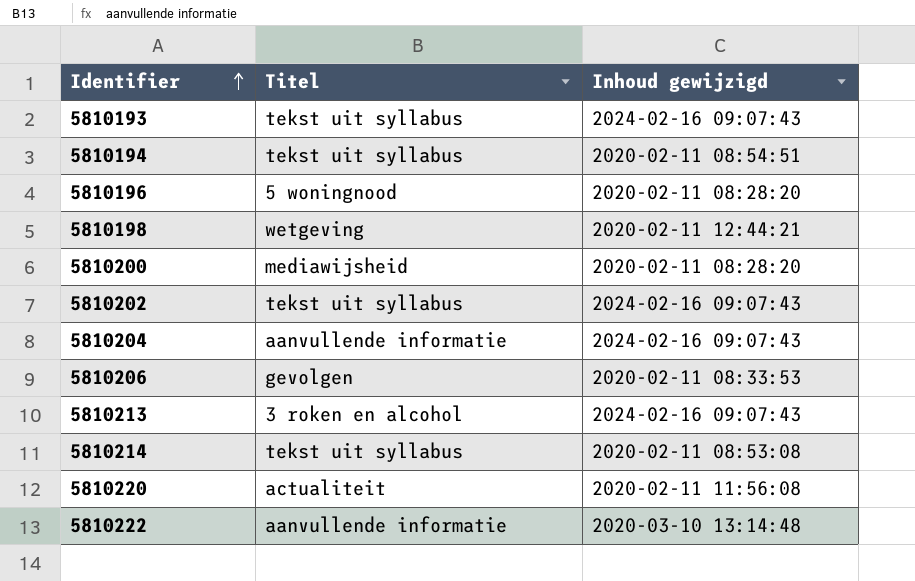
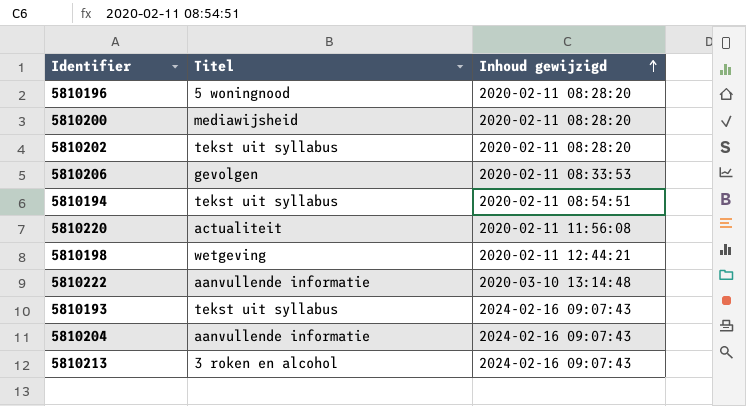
row order: Identifier ascending -> Inhoud gewijzigd ascending
row 5810214: tekst uit syllabus | 2020-02-11 08:53:08 -> none
5810202 | Inhoud gewijzigd: 2024-02-16 09:07:43 -> 2020-02-11 08:28:20

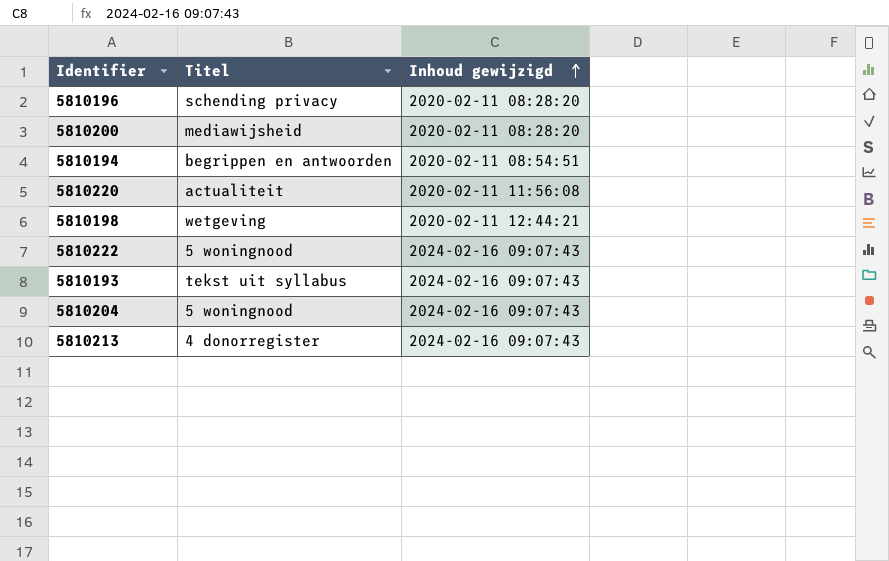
row 5810202: tekst uit syllabus | 2020-02-11 08:28:20 -> none
row 5810206: gevolgen | 2020-02-11 08:33:53 -> none
5810196 | Titel: 5 woningnood -> schending privacy
5810194 | Titel: tekst uit syllabus -> begrippen en antwoorden
5810222 | Titel: aanvullende informatie -> 5 woningnood
5810222 | Inhoud gewijzigd: 2020-03-10 13:14:48 -> 2024-02-16 09:07:43
5810204 | Titel: aanvullende informatie -> 5 woningnood
5810213 | Titel: 3 roken en alcohol -> 4 donorregister

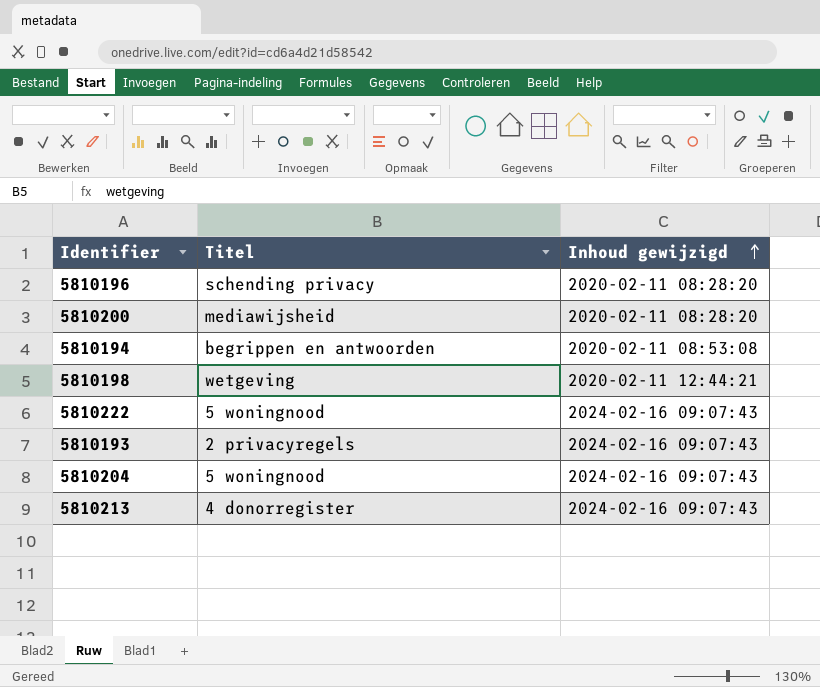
row 5810220: actualiteit | 2020-02-11 11:56:08 -> none
5810194 | Inhoud gewijzigd: 2020-02-11 08:54:51 -> 2020-02-11 08:53:08
5810193 | Titel: tekst uit syllabus -> 2 privacyregels

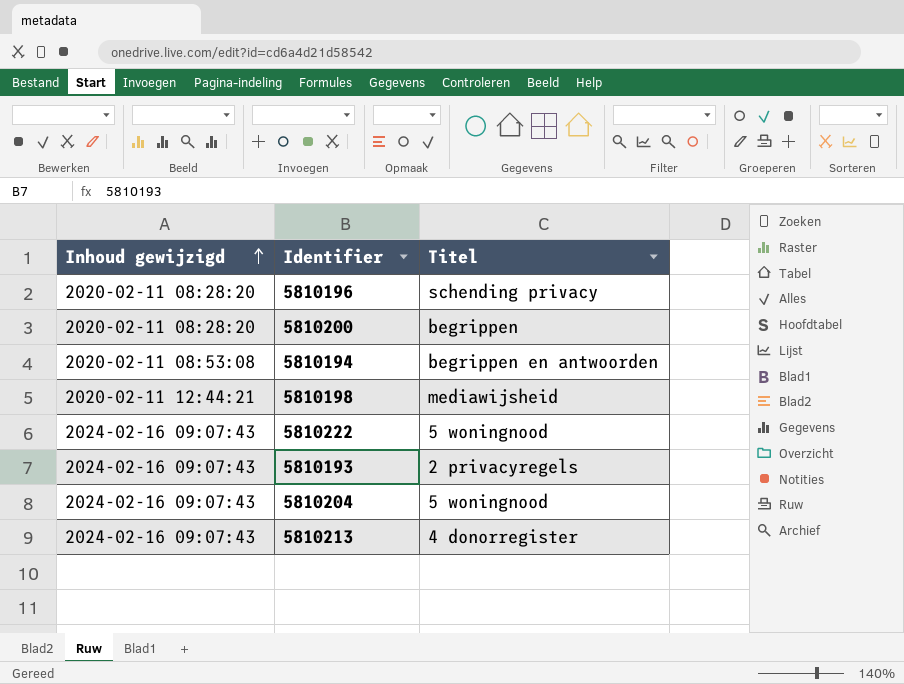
column Inhoud gewijzigd | position: 3 -> 1
5810200 | Titel: mediawijsheid -> begrippen
5810198 | Titel: wetgeving -> mediawijsheid

